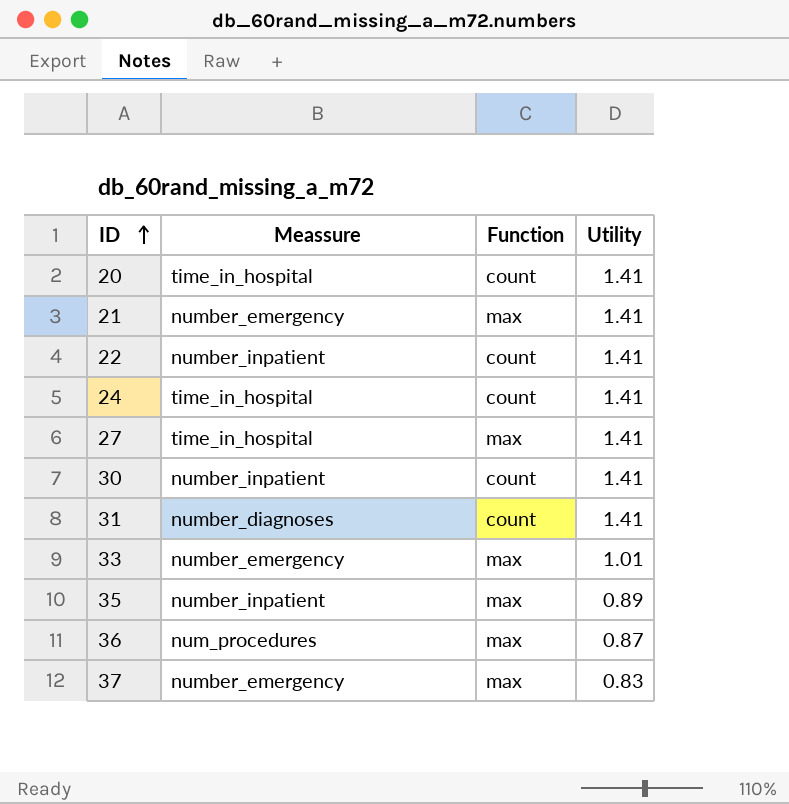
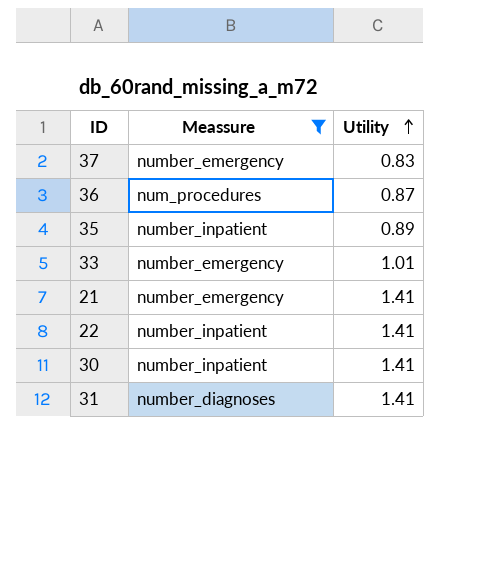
filter: none -> Meassure != time_in_hospital
row order: ID ascending -> Utility ascending
column Function | position: 3 -> none

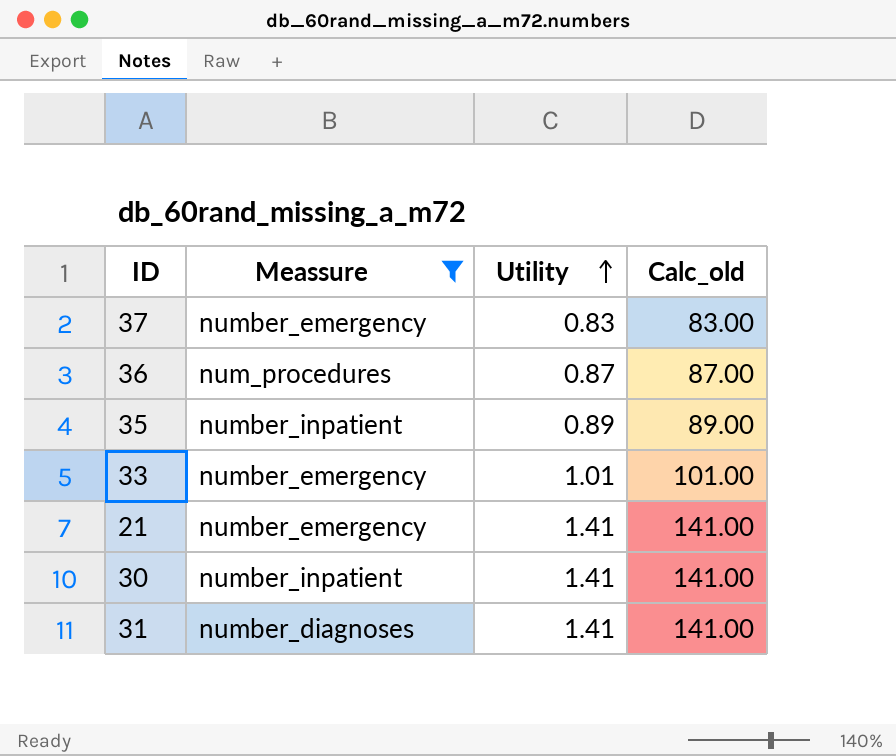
column Calc_old | formula: none -> [Utility] * 100
row 22: number_inpatient | 1.41 -> none

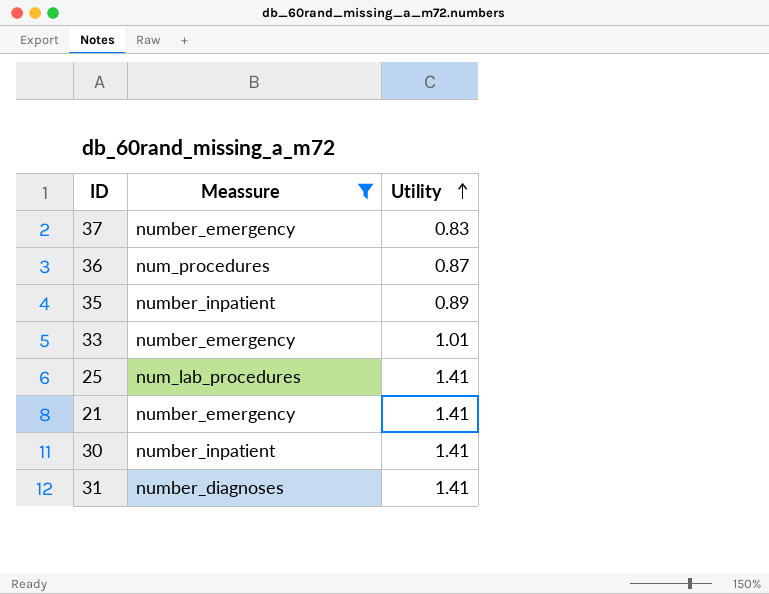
column Calc_old | formula: [Utility] * 100 -> none
row 25: none -> num_lab_procedures | 1.41

